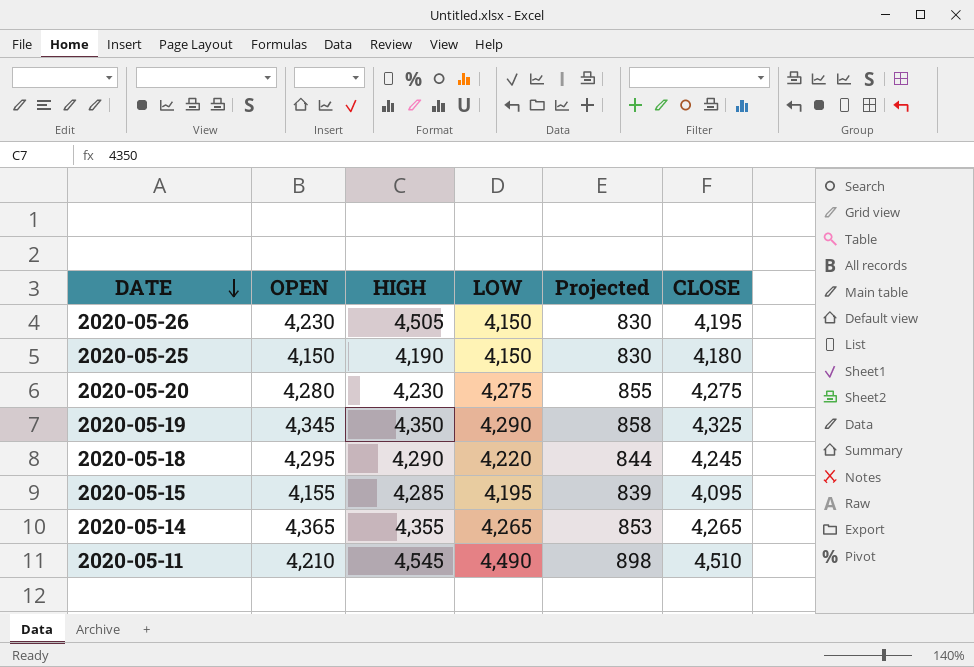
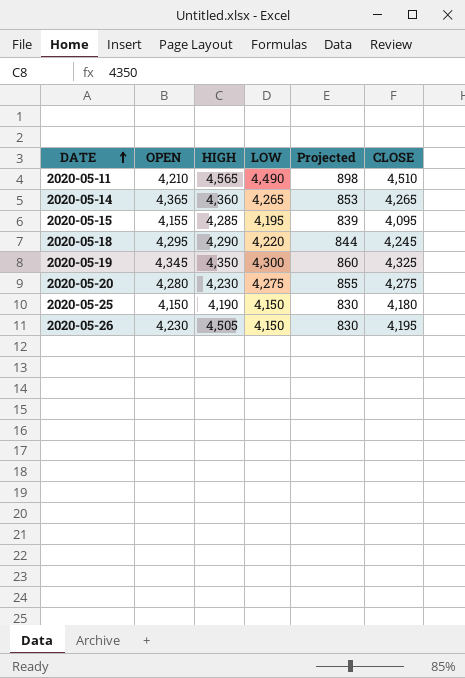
row order: DATE descending -> DATE ascending
2020-05-11 | HIGH: 4,545 -> 4,565
2020-05-14 | HIGH: 4,355 -> 4,360
2020-05-19 | LOW: 4,290 -> 4,300
2020-05-19 | Projected: 858 -> 860

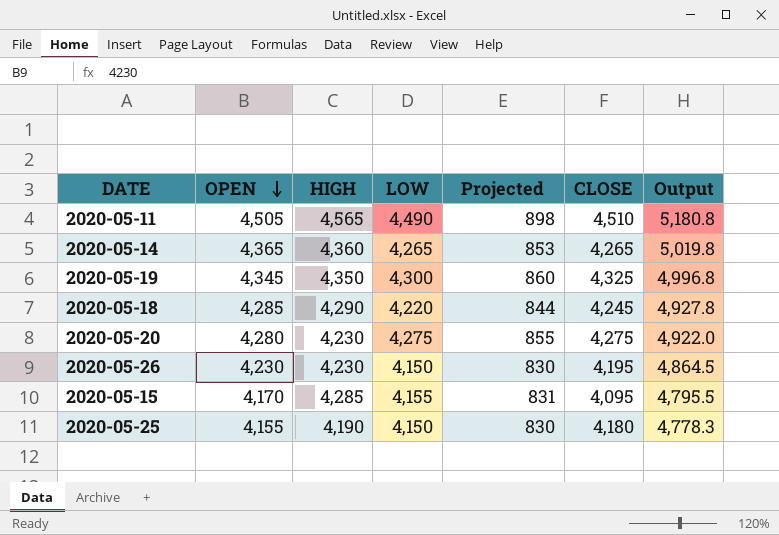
row order: DATE ascending -> OPEN descending
column Output | formula: none -> [OPEN] * 1.15
2020-05-11 | OPEN: 4,210 -> 4,505
2020-05-18 | OPEN: 4,295 -> 4,285
2020-05-26 | HIGH: 4,505 -> 4,230
2020-05-15 | OPEN: 4,155 -> 4,170
2020-05-15 | LOW: 4,195 -> 4,155
2020-05-15 | Projected: 839 -> 831
2020-05-25 | OPEN: 4,150 -> 4,155

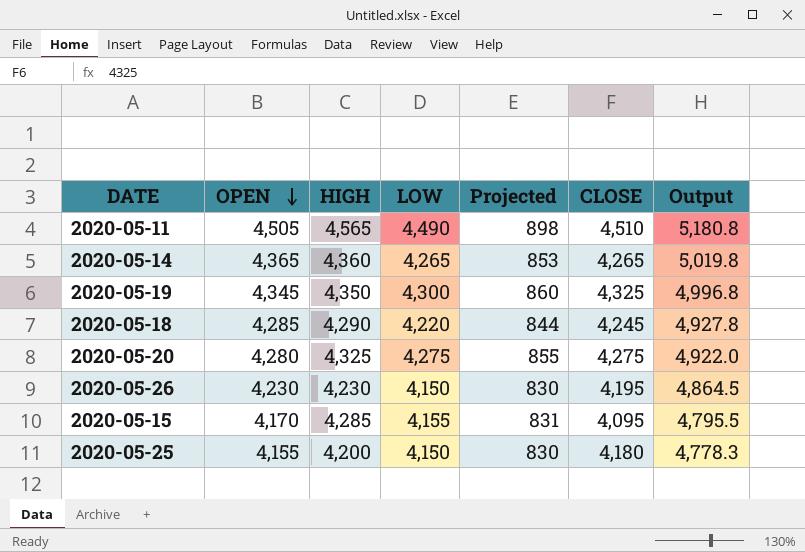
2020-05-20 | HIGH: 4,230 -> 4,325
2020-05-25 | HIGH: 4,190 -> 4,200

